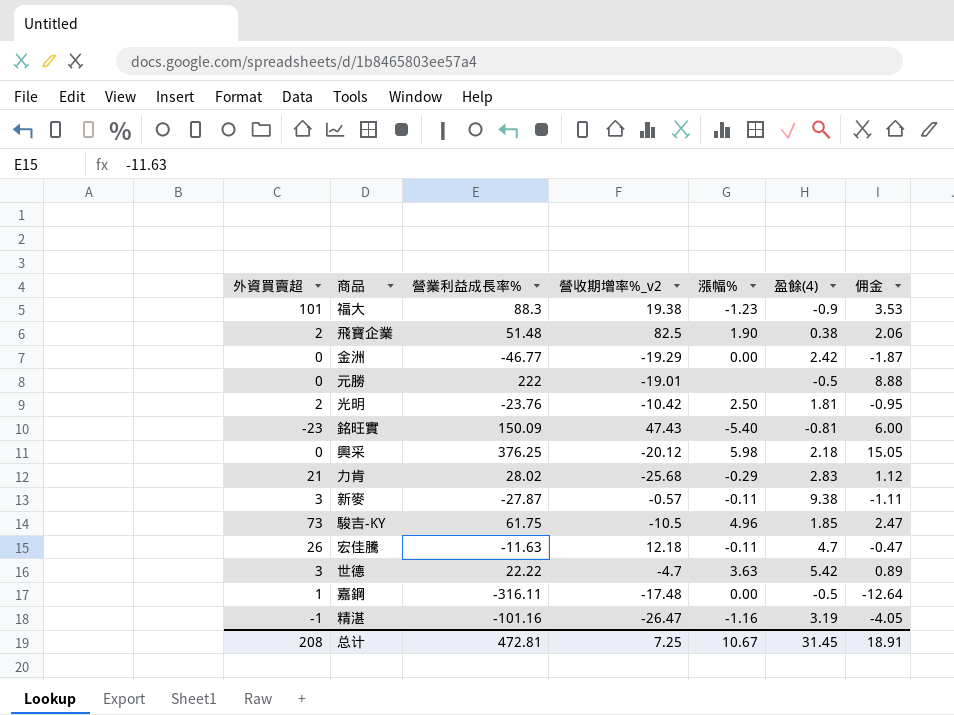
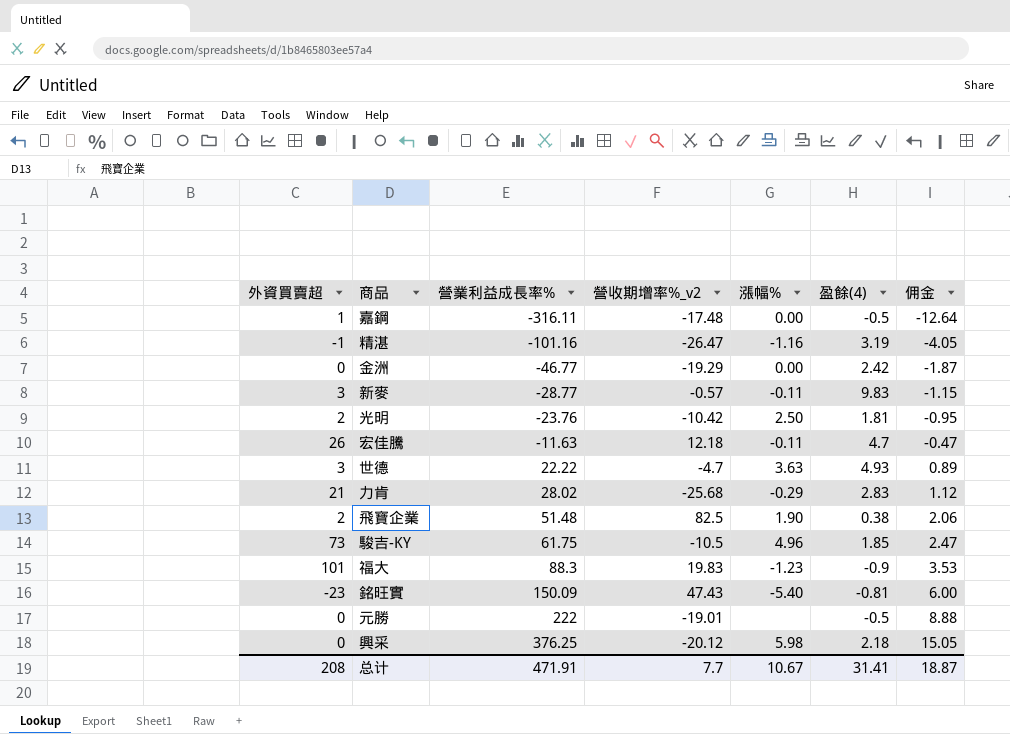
row order: none -> 營業利益成長率% ascending
新麥 | 營業利益成長率%: -27.87 -> -28.77
新麥 | 盈餘(4): 9.38 -> 9.83
新麥 | 佣金: -1.11 -> -1.15
世德 | 盈餘(4): 5.42 -> 4.93
福大 | 營收期增率%_v2: 19.38 -> 19.83
总计 | 營業利益成長率%: 472.81 -> 471.91
总计 | 營收期增率%_v2: 7.25 -> 7.7
总计 | 盈餘(4): 31.45 -> 31.41
总计 | 佣金: 18.91 -> 18.87

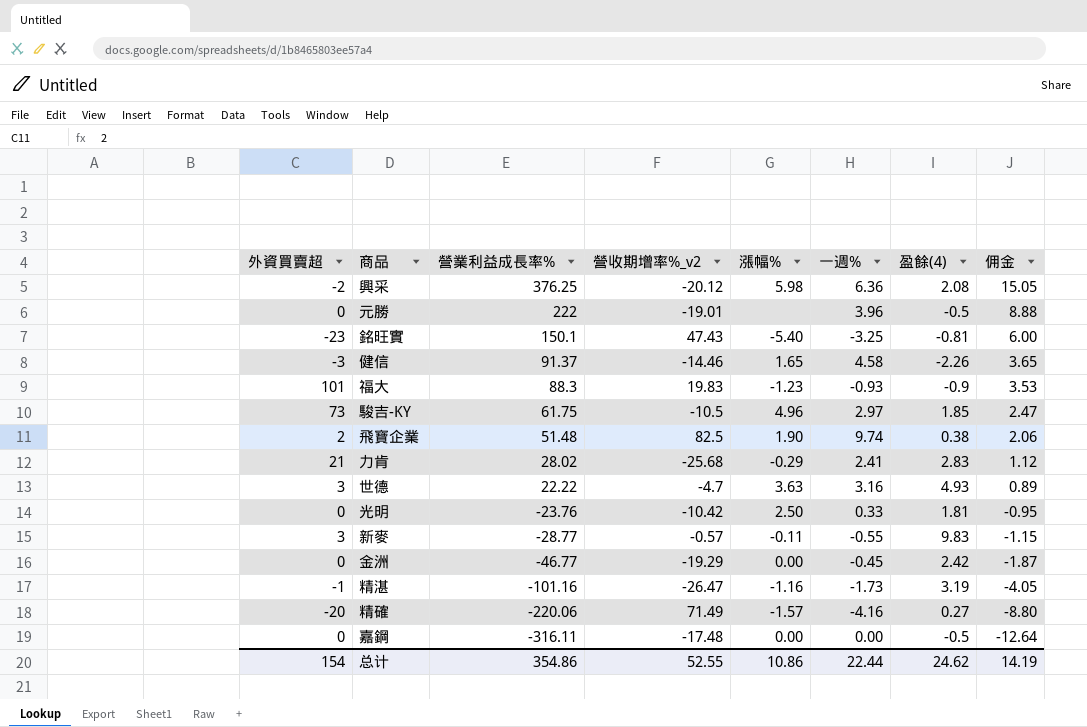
row order: 營業利益成長率% ascending -> 營業利益成長率% descending
column 一週% | position: none -> 6
row 宏佳騰: 26 | -11.63 | 12.18 | -0.11 | 4.7 | -0.47 -> none
興采 | 外資買賣超: 0 -> -2
興采 | 盈餘(4): 2.18 -> 2.08
銘旺實 | 營業利益成長率%: 150.09 -> 150.1
row 健信: none -> -3 | 91.37 | -14.46 | 1.65 | 4.58 | -2.26 | 3.65
光明 | 外資買賣超: 2 -> 0
row 精確: none -> -20 | -220.06 | 71.49 | -1.57 | -4.16 | 0.27 | -8.80
嘉鋼 | 外資買賣超: 1 -> 0
总计 | 外資買賣超: 208 -> 154
总计 | 營業利益成長率%: 471.91 -> 354.86
总计 | 營收期增率%_v2: 7.7 -> 52.55
总计 | 漲幅%: 10.67 -> 10.86
总计 | 盈餘(4): 31.41 -> 24.62
总计 | 佣金: 18.87 -> 14.19

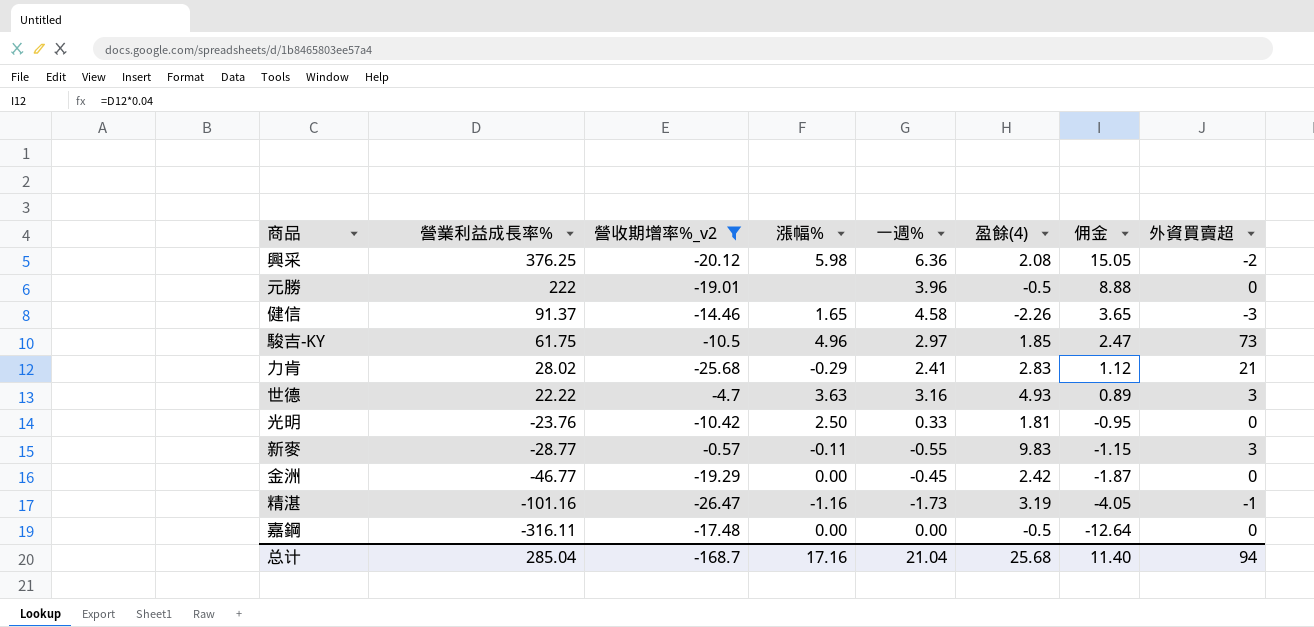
filter: none -> 營收期增率%_v2 <= -0.57
column 外資買賣超 | position: 1 -> 8
总计 | 營業利益成長率%: 354.86 -> 285.04
总计 | 營收期增率%_v2: 52.55 -> -168.7
总计 | 漲幅%: 10.86 -> 17.16
总计 | 一週%: 22.44 -> 21.04
总计 | 盈餘(4): 24.62 -> 25.68
总计 | 佣金: 14.19 -> 11.40
总计 | 外資買賣超: 154 -> 94

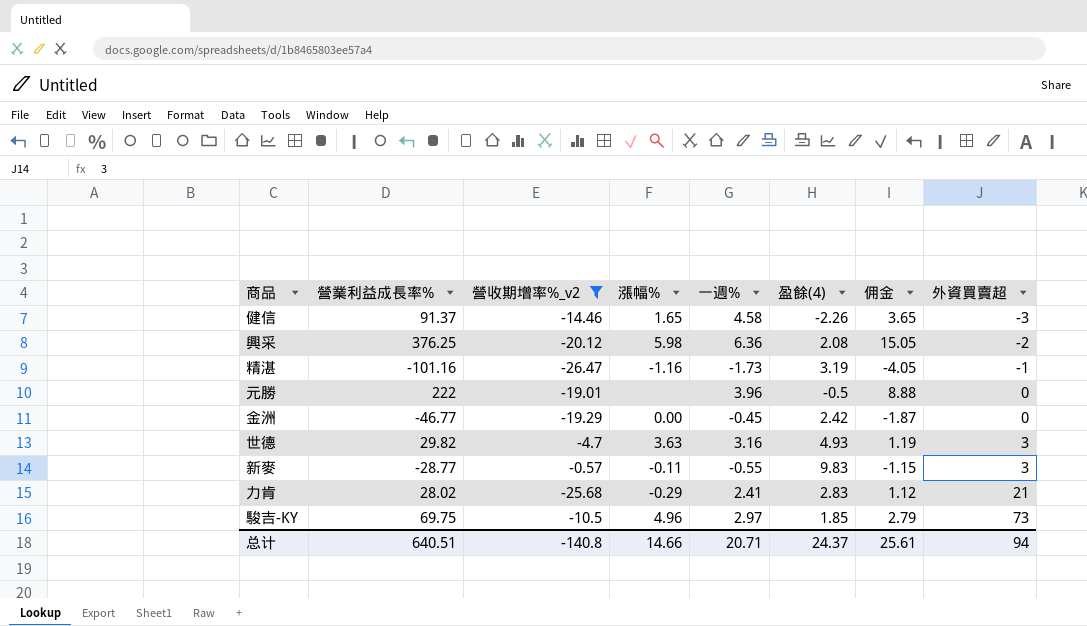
row order: 營業利益成長率% descending -> 外資買賣超 ascending
row 光明: -23.76 | -10.42 | 2.50 | 0.33 | 1.81 | -0.95 | 0 -> none
row 嘉鋼: -316.11 | -17.48 | 0.00 | 0.00 | -0.5 | -12.64 | 0 -> none
世德 | 營業利益成長率%: 22.22 -> 29.82
世德 | 佣金: 0.89 -> 1.19
駿吉-KY | 營業利益成長率%: 61.75 -> 69.75
駿吉-KY | 佣金: 2.47 -> 2.79
总计 | 營業利益成長率%: 285.04 -> 640.51
总计 | 營收期增率%_v2: -168.7 -> -140.8
总计 | 漲幅%: 17.16 -> 14.66
总计 | 一週%: 21.04 -> 20.71
总计 | 盈餘(4): 25.68 -> 24.37
总计 | 佣金: 11.40 -> 25.61

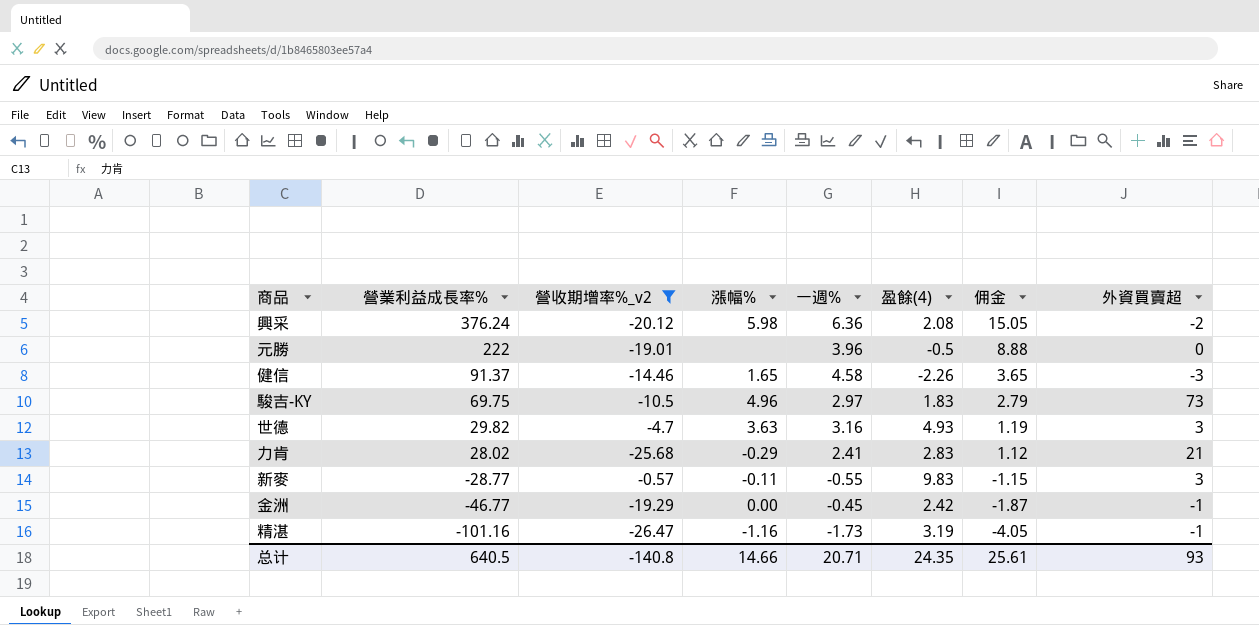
row order: 外資買賣超 ascending -> 營業利益成長率% descending
興采 | 營業利益成長率%: 376.25 -> 376.24
駿吉-KY | 盈餘(4): 1.85 -> 1.83
金洲 | 外資買賣超: 0 -> -1
总计 | 營業利益成長率%: 640.51 -> 640.5
总计 | 盈餘(4): 24.37 -> 24.35
总计 | 外資買賣超: 94 -> 93

